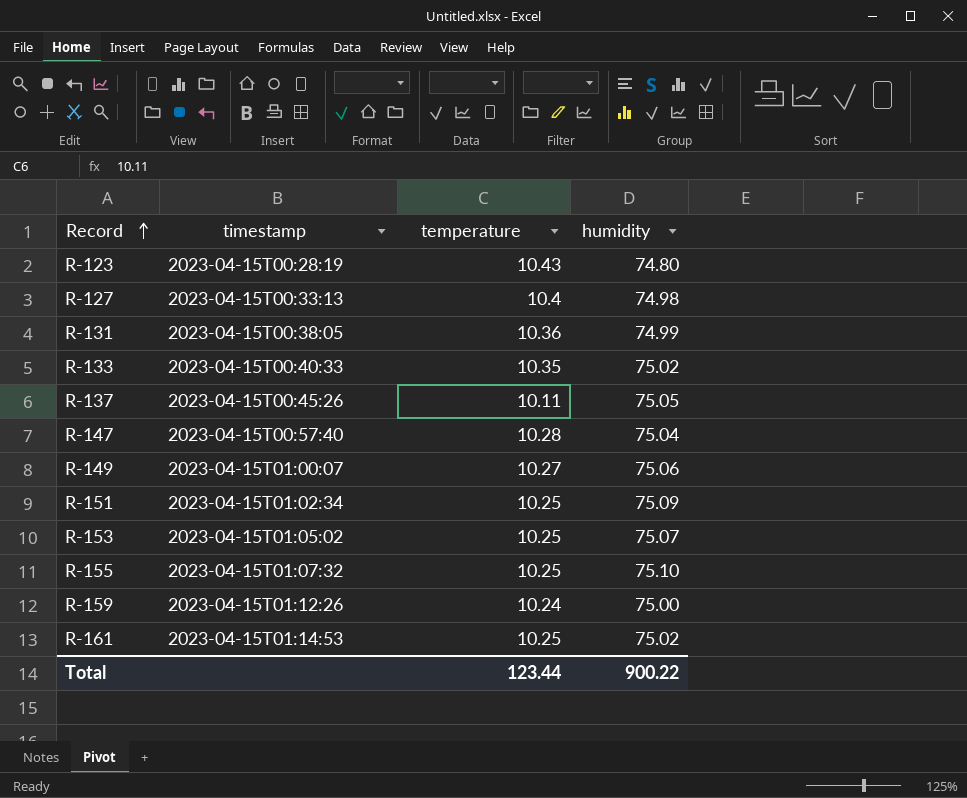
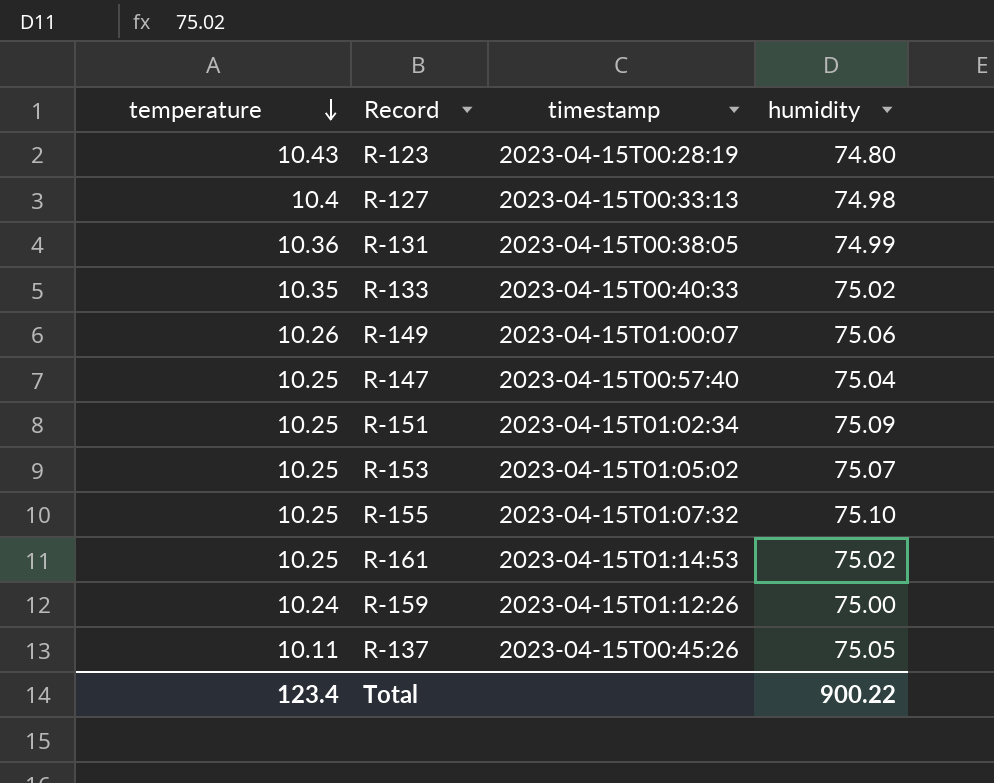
row order: Record ascending -> temperature descending
column temperature | position: 3 -> 1
R-149 | temperature: 10.27 -> 10.26
R-147 | temperature: 10.28 -> 10.25
Total | temperature: 123.44 -> 123.4

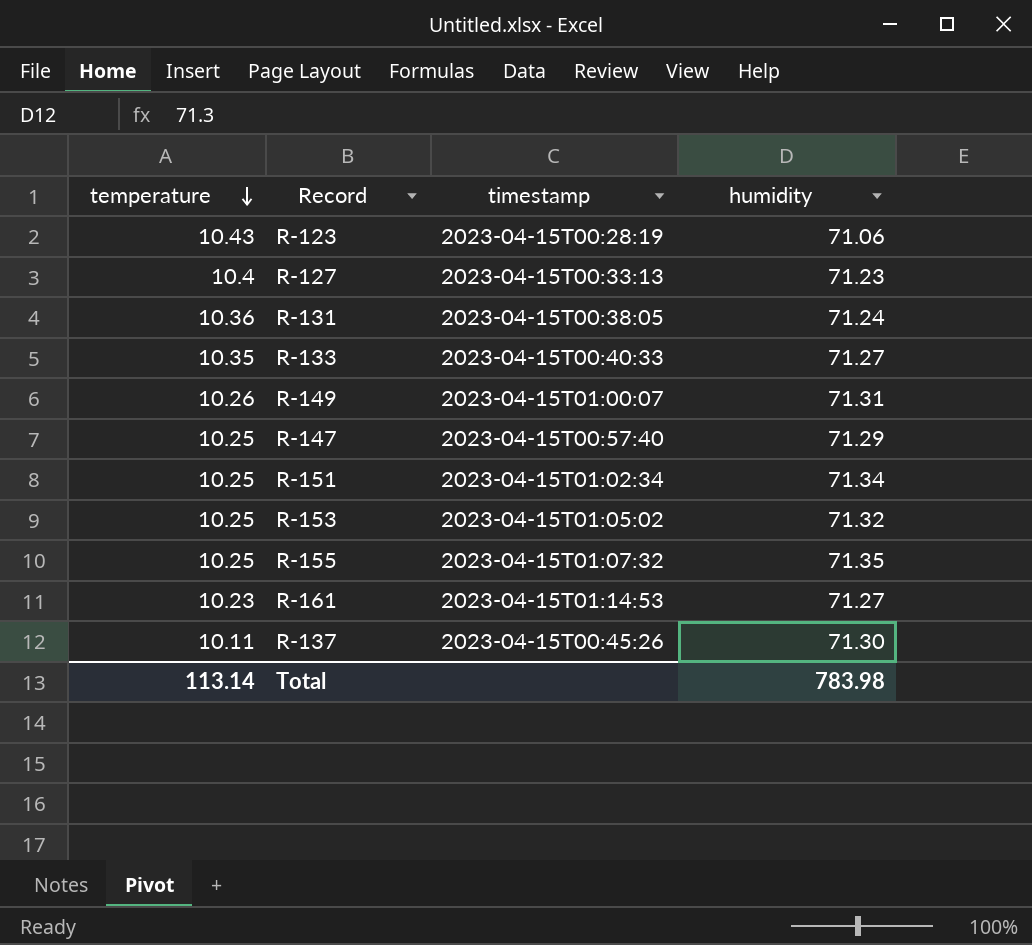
row R-159: 10.24 | 2023-04-15T01:12:26 | 75.00 -> none
R-123 | humidity: 74.80 -> 71.06
R-127 | humidity: 74.98 -> 71.23
R-131 | humidity: 74.99 -> 71.24
R-133 | humidity: 75.02 -> 71.27
R-149 | humidity: 75.06 -> 71.31
R-147 | humidity: 75.04 -> 71.29
R-151 | humidity: 75.09 -> 71.34
R-153 | humidity: 75.07 -> 71.32
R-155 | humidity: 75.10 -> 71.35
R-161 | temperature: 10.25 -> 10.23
R-161 | humidity: 75.02 -> 71.27
R-137 | humidity: 75.05 -> 71.30
Total | temperature: 123.4 -> 113.14
Total | humidity: 900.22 -> 783.98

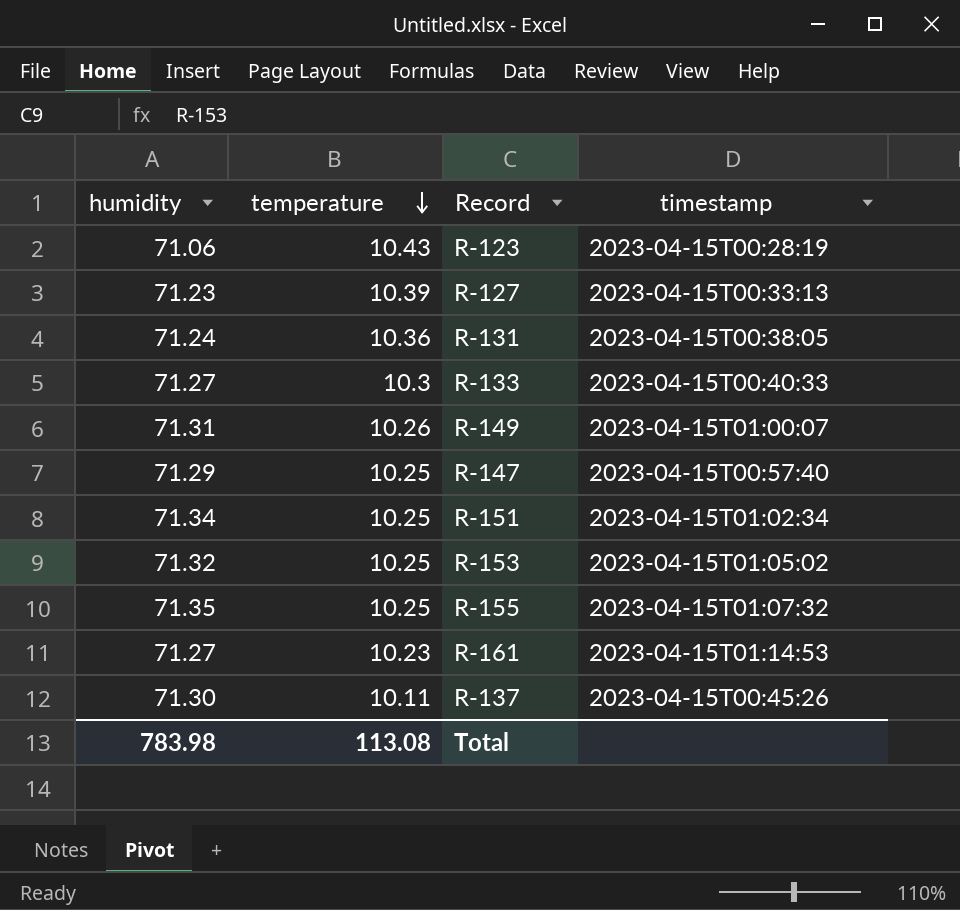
column humidity | position: 4 -> 1
R-127 | temperature: 10.4 -> 10.39
R-133 | temperature: 10.35 -> 10.3
Total | temperature: 113.14 -> 113.08

